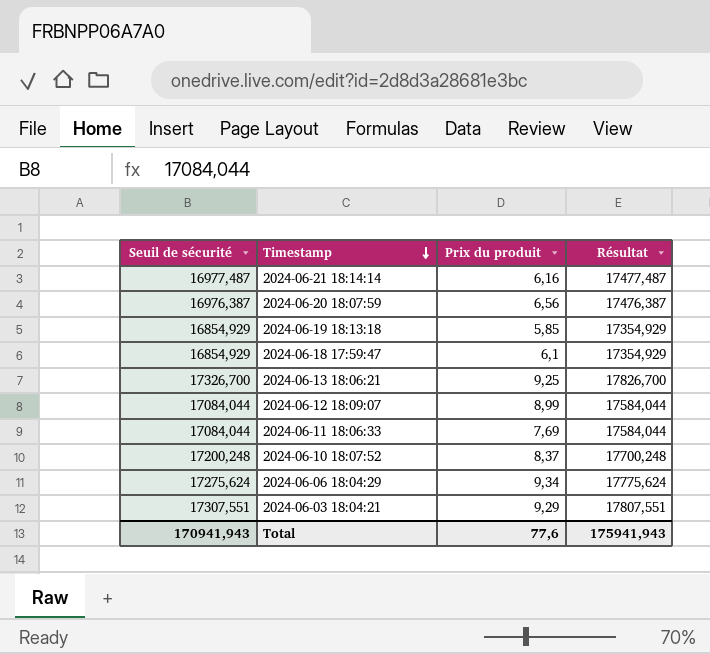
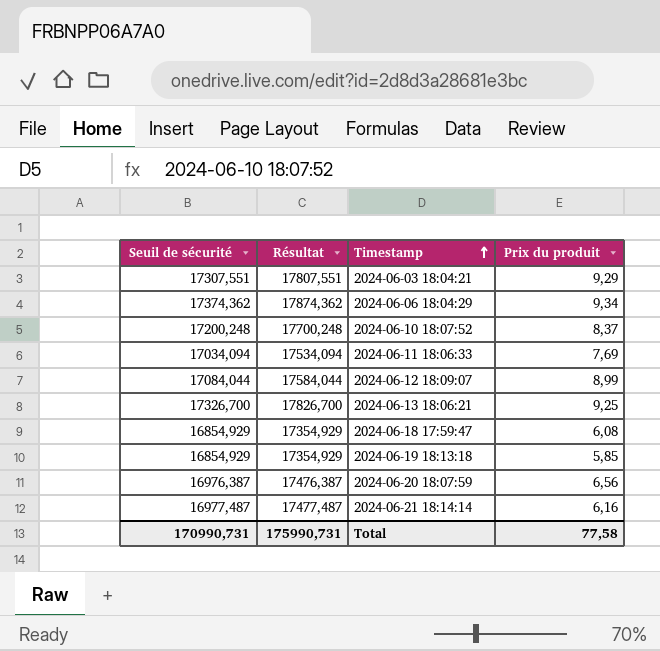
row order: Timestamp descending -> Timestamp ascending
column Résultat | position: 4 -> 2
2024-06-06 18:04:29 | Seuil de sécurité: 17275,624 -> 17374,362
2024-06-06 18:04:29 | Résultat: 17775,624 -> 17874,362
2024-06-11 18:06:33 | Seuil de sécurité: 17084,044 -> 17034,094
2024-06-11 18:06:33 | Résultat: 17584,044 -> 17534,094
2024-06-18 17:59:47 | Prix du produit: 6,1 -> 6,08
Total | Seuil de sécurité: 170941,943 -> 170990,731
Total | Résultat: 175941,943 -> 175990,731
Total | Prix du produit: 77,6 -> 77,58

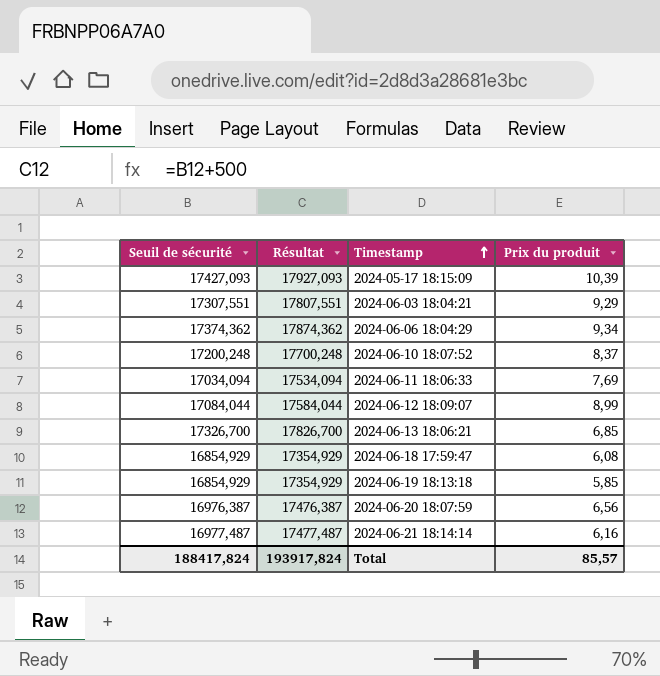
row 2024-05-17 18:15:09: none -> 17427,093 | 17927,093 | 10,39
2024-06-13 18:06:21 | Prix du produit: 9,25 -> 6,85
Total | Seuil de sécurité: 170990,731 -> 188417,824
Total | Résultat: 175990,731 -> 193917,824
Total | Prix du produit: 77,58 -> 85,57

